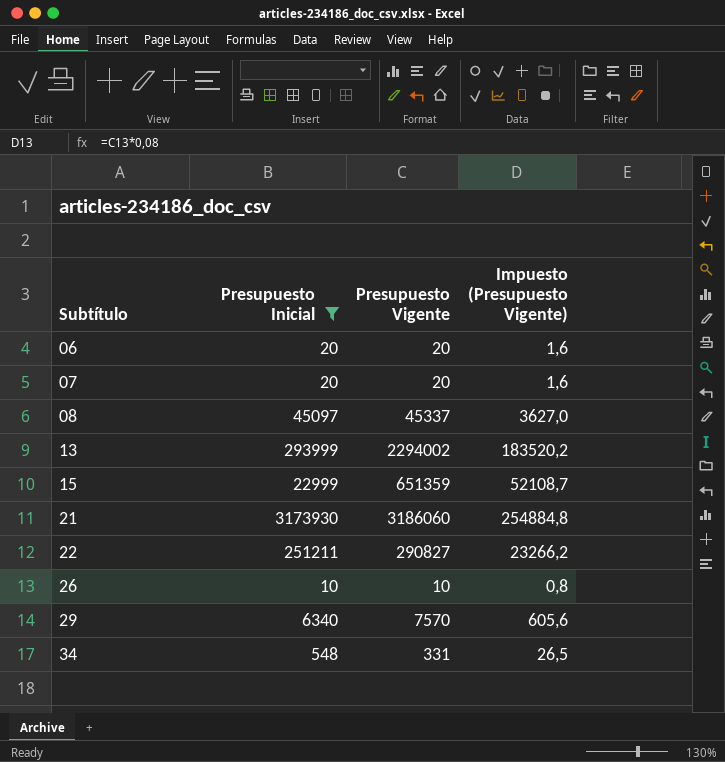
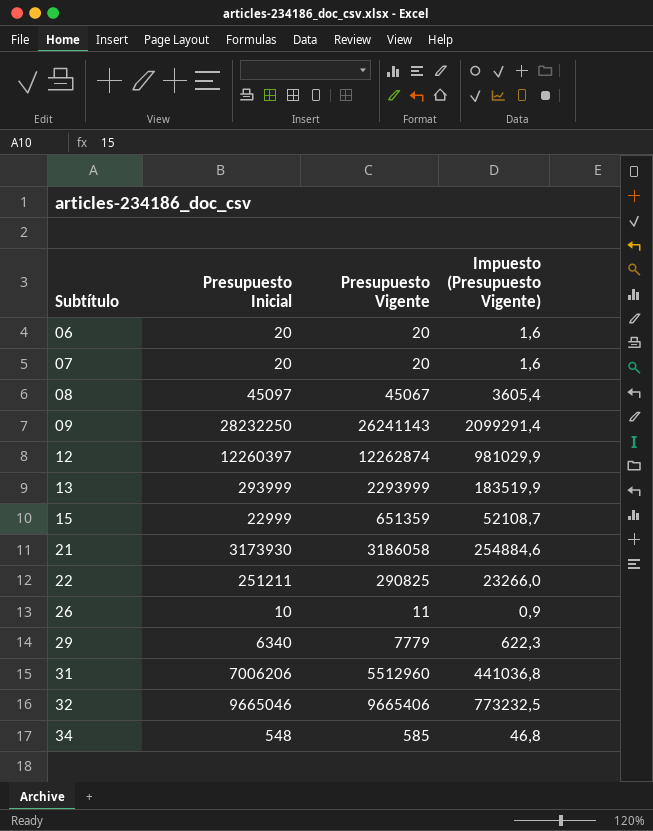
filter: Presupuesto Inicial <= 3173930 -> none
08 | Presupuesto Vigente: 45337 -> 45067
08 | Impuesto (Presupuesto Vigente): 3627,0 -> 3605,4
13 | Presupuesto Vigente: 2294002 -> 2293999
13 | Impuesto (Presupuesto Vigente): 183520,2 -> 183519,9
21 | Presupuesto Vigente: 3186060 -> 3186058
21 | Impuesto (Presupuesto Vigente): 254884,8 -> 254884,6
22 | Presupuesto Vigente: 290827 -> 290825
22 | Impuesto (Presupuesto Vigente): 23266,2 -> 23266,0
26 | Presupuesto Vigente: 10 -> 11
26 | Impuesto (Presupuesto Vigente): 0,8 -> 0,9
29 | Presupuesto Vigente: 7570 -> 7779
29 | Impuesto (Presupuesto Vigente): 605,6 -> 622,3
34 | Presupuesto Vigente: 331 -> 585
34 | Impuesto (Presupuesto Vigente): 26,5 -> 46,8

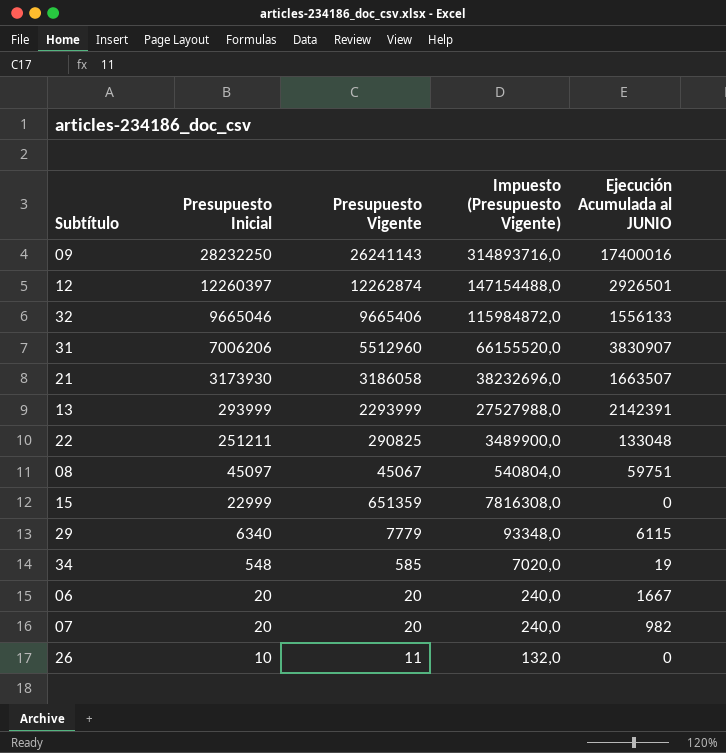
row order: Subtítulo ascending -> Presupuesto Inicial descending
column Impuesto (Presupuesto Vigente) | formula: [Presupuesto Vigente] * 0,08 -> [Presupuesto Vigente] * 12
column Ejecución Acumulada al JUNIO | position: none -> 5

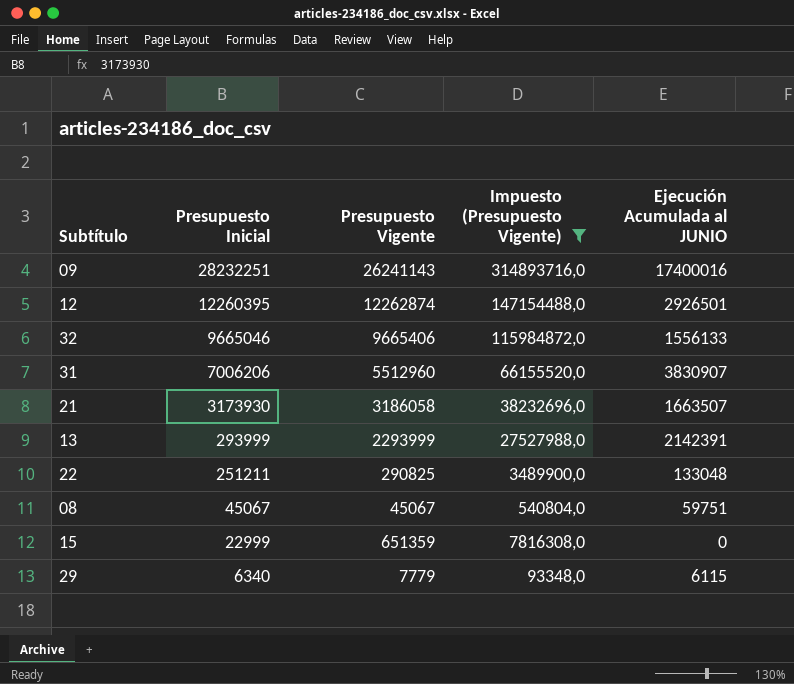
filter: none -> Impuesto (Presupuesto Vigente) >= 93348,0
09 | Presupuesto Inicial: 28232250 -> 28232251
12 | Presupuesto Inicial: 12260397 -> 12260395
08 | Presupuesto Inicial: 45097 -> 45067

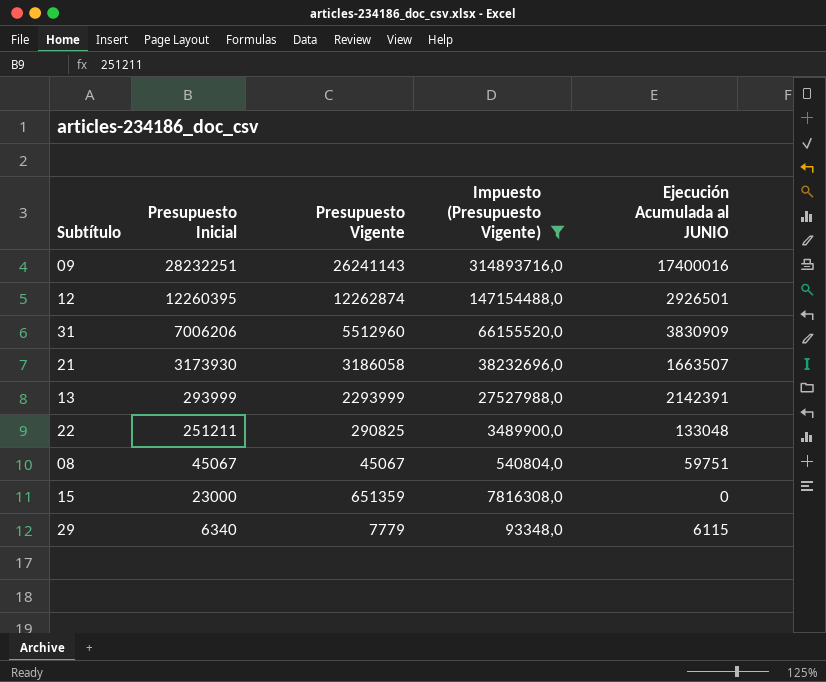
row 32: 9665046 | 9665406 | 115984872,0 | 1556133 -> none
31 | Ejecución Acumulada al JUNIO: 3830907 -> 3830909
15 | Presupuesto Inicial: 22999 -> 23000

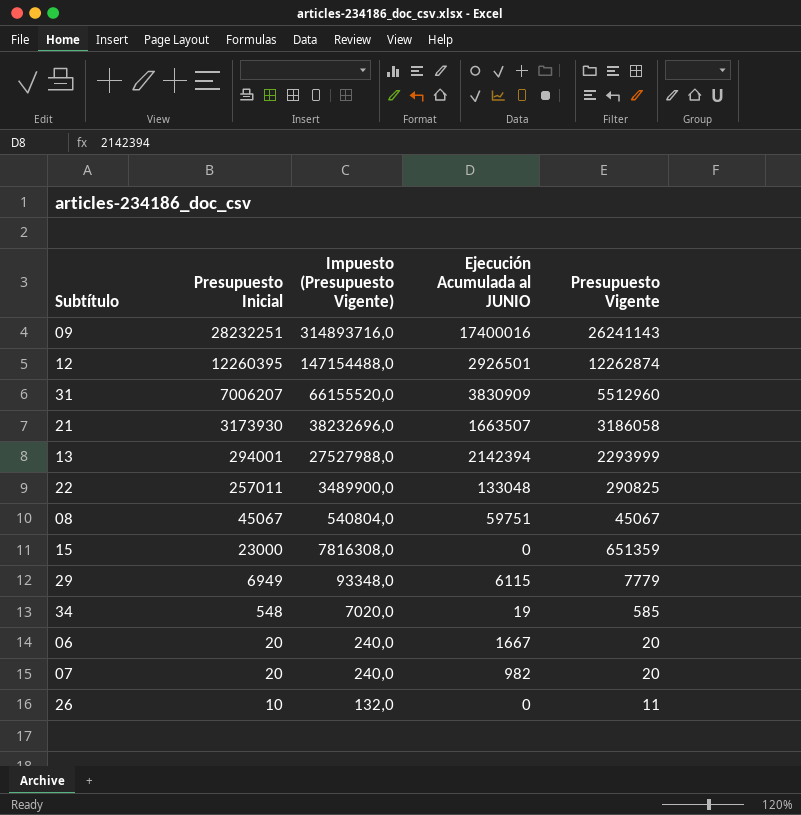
filter: Impuesto (Presupuesto Vigente) >= 93348,0 -> none
column Presupuesto Vigente | position: 3 -> 5
31 | Presupuesto Inicial: 7006206 -> 7006207
13 | Presupuesto Inicial: 293999 -> 294001
13 | Ejecución Acumulada al JUNIO: 2142391 -> 2142394
22 | Presupuesto Inicial: 251211 -> 257011
29 | Presupuesto Inicial: 6340 -> 6949

